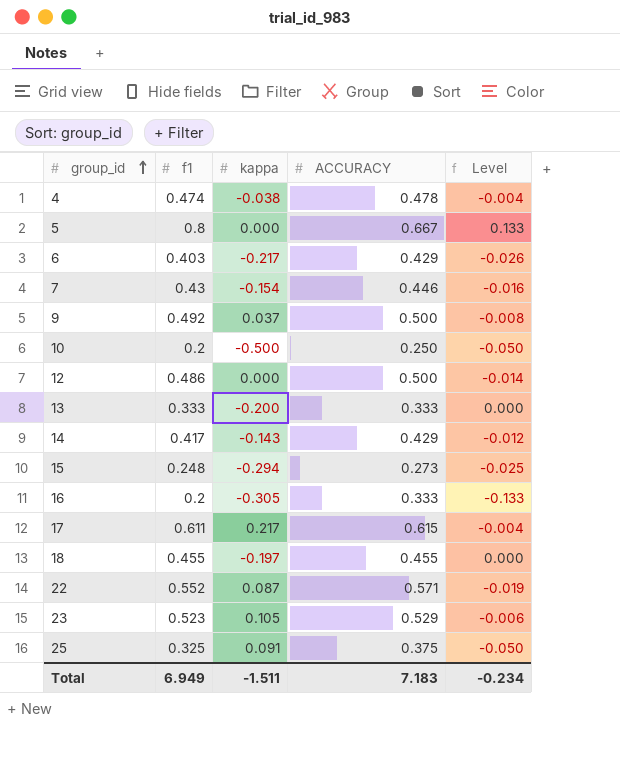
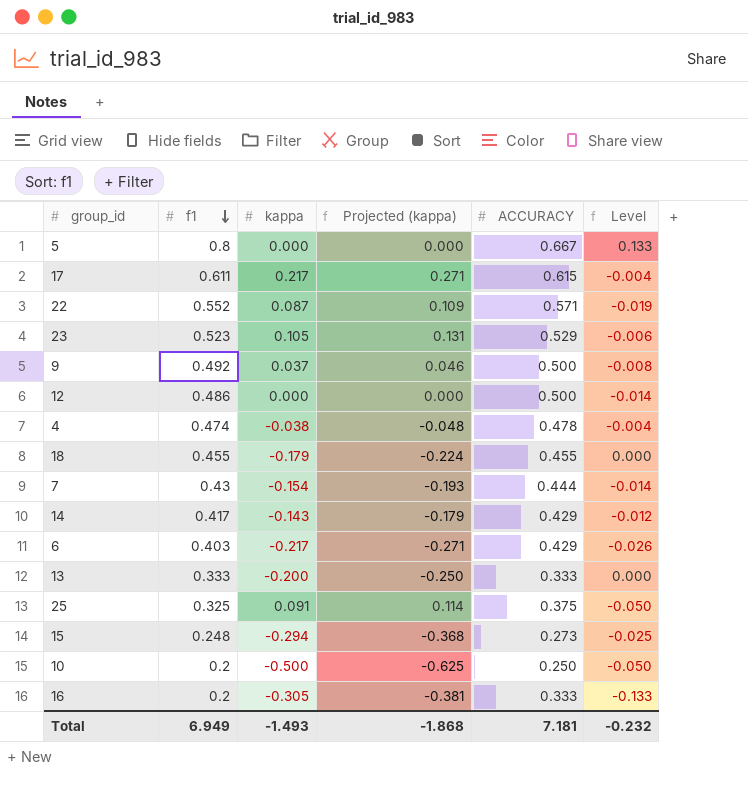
row order: group_id ascending -> f1 descending
column Projected (kappa) | formula: none -> [kappa] * 1.25
18 | kappa: -0.197 -> -0.179
7 | ACCURACY: 0.446 -> 0.444
7 | Level: -0.016 -> -0.014
Total | kappa: -1.511 -> -1.493
Total | ACCURACY: 7.183 -> 7.181
Total | Level: -0.234 -> -0.232

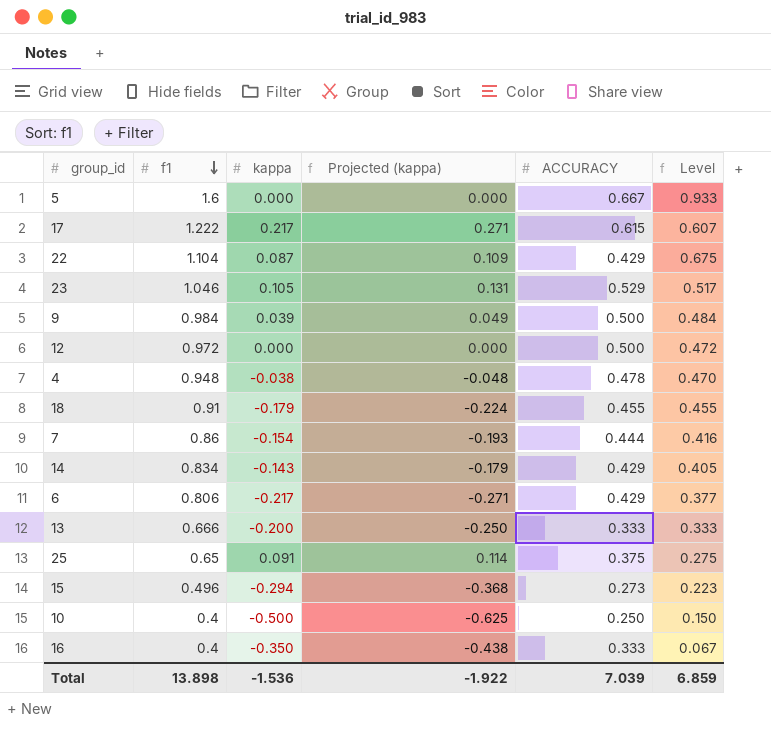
5 | f1: 0.8 -> 1.6
5 | Level: 0.133 -> 0.933
17 | f1: 0.611 -> 1.222
17 | Level: -0.004 -> 0.607
22 | f1: 0.552 -> 1.104
22 | ACCURACY: 0.571 -> 0.429
22 | Level: -0.019 -> 0.675
23 | f1: 0.523 -> 1.046
23 | Level: -0.006 -> 0.517
9 | f1: 0.492 -> 0.984
9 | kappa: 0.037 -> 0.039
9 | Projected (kappa): 0.046 -> 0.049
9 | Level: -0.008 -> 0.484
12 | f1: 0.486 -> 0.972
12 | Level: -0.014 -> 0.472
4 | f1: 0.474 -> 0.948
4 | Level: -0.004 -> 0.470
18 | f1: 0.455 -> 0.91
18 | Level: 0.000 -> 0.455
7 | f1: 0.43 -> 0.86
7 | Level: -0.014 -> 0.416
14 | f1: 0.417 -> 0.834
14 | Level: -0.012 -> 0.405
6 | f1: 0.403 -> 0.806
6 | Level: -0.026 -> 0.377
13 | f1: 0.333 -> 0.666
13 | Level: 0.000 -> 0.333
25 | f1: 0.325 -> 0.65
25 | Level: -0.050 -> 0.275
15 | f1: 0.248 -> 0.496
15 | Level: -0.025 -> 0.223
10 | f1: 0.2 -> 0.4
10 | Level: -0.050 -> 0.150
16 | f1: 0.2 -> 0.4
16 | kappa: -0.305 -> -0.350
16 | Projected (kappa): -0.381 -> -0.438
16 | Level: -0.133 -> 0.067
Total | f1: 6.949 -> 13.898
Total | kappa: -1.493 -> -1.536
Total | Projected (kappa): -1.868 -> -1.922
Total | ACCURACY: 7.181 -> 7.039
Total | Level: -0.232 -> 6.859

